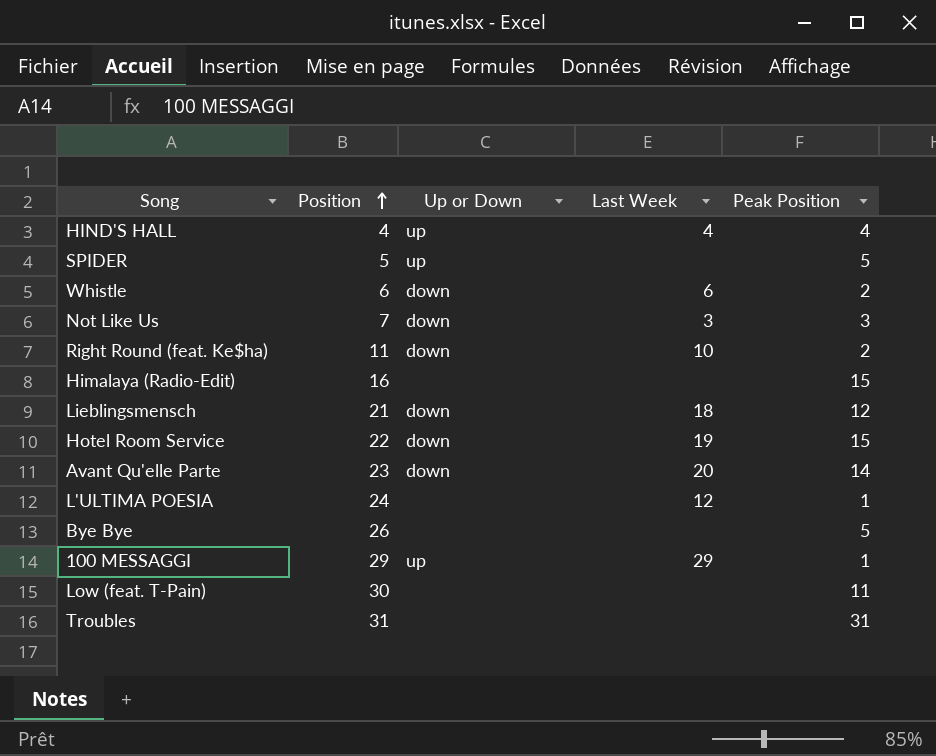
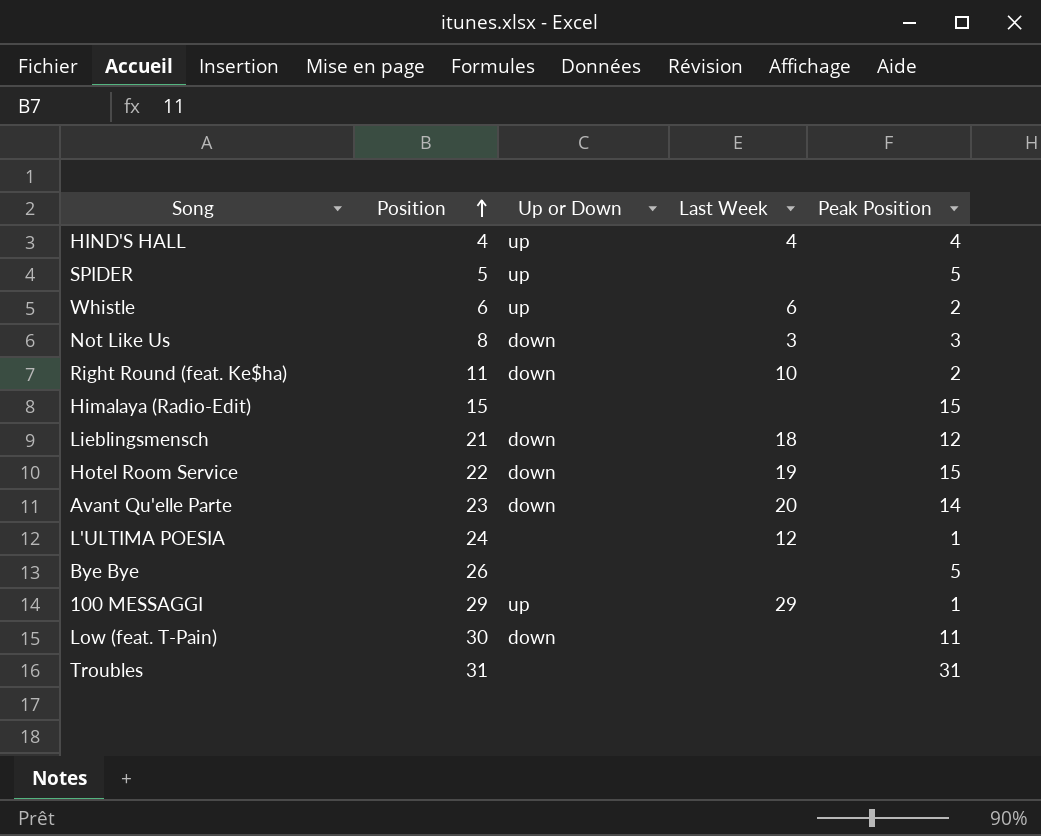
Whistle | Up or Down: down -> up
Not Like Us | Position: 7 -> 8
Himalaya (Radio-Edit) | Position: 16 -> 15
Low (feat. T-Pain) | Up or Down: none -> down

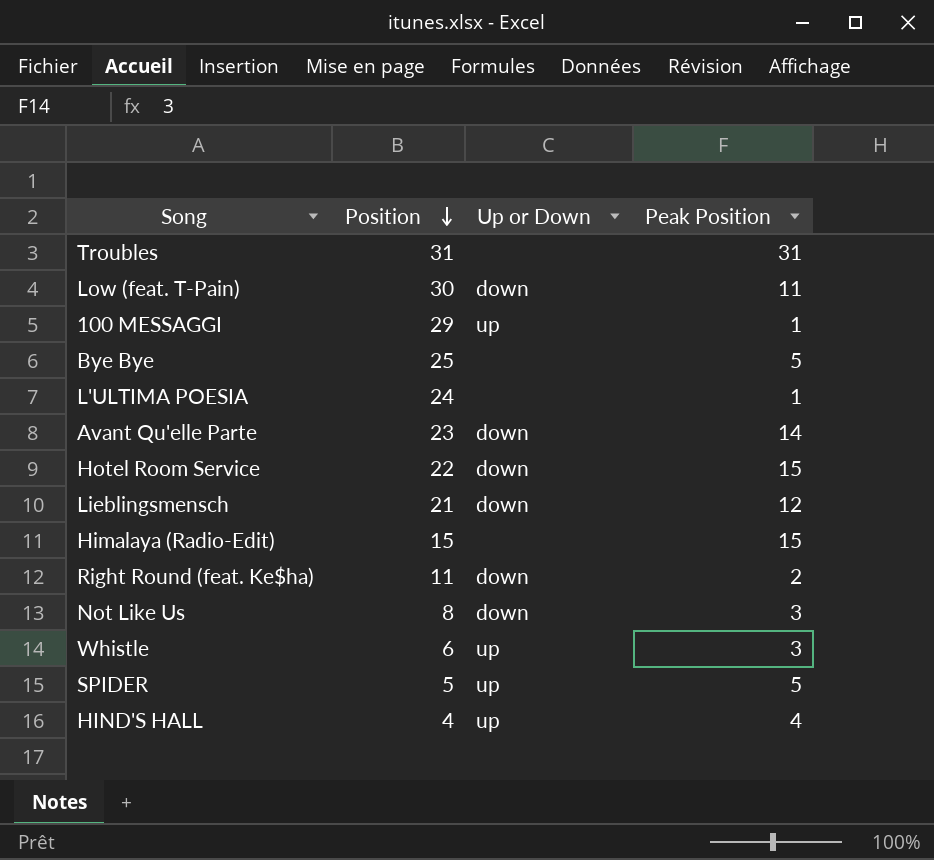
row order: Position ascending -> Position descending
column Last Week | position: 4 -> none
Bye Bye | Position: 26 -> 25
Whistle | Peak Position: 2 -> 3

